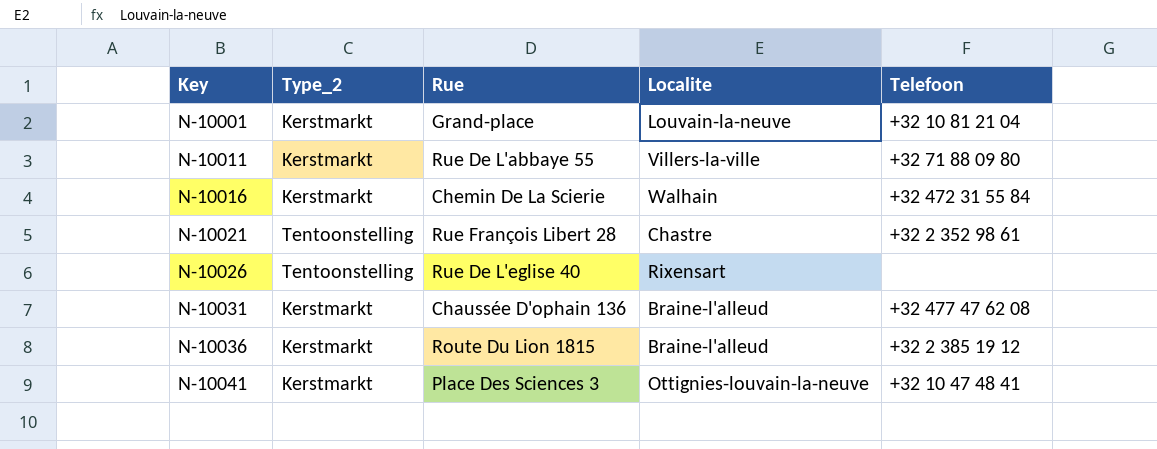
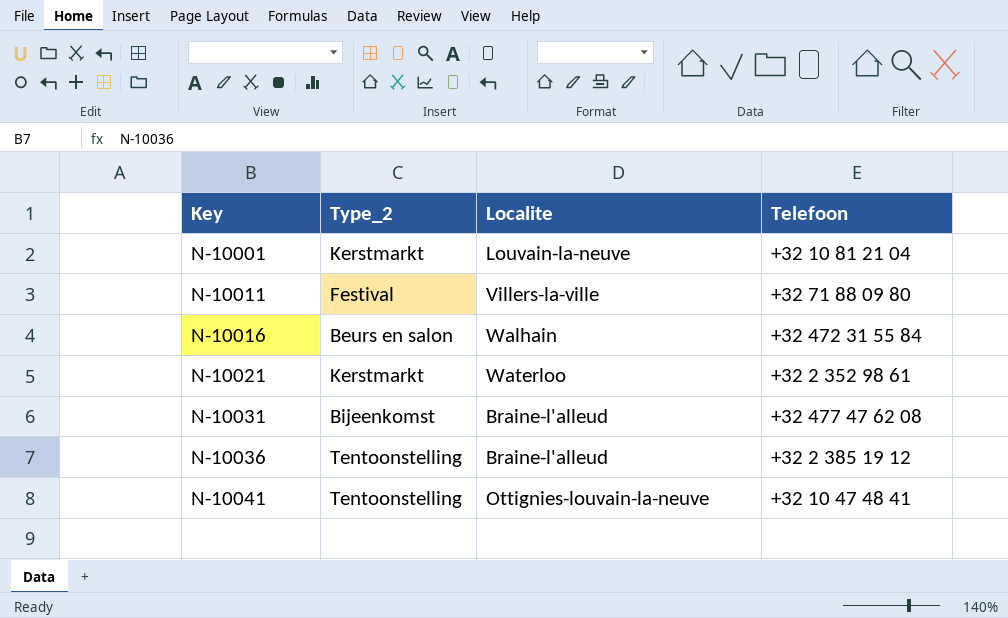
column Rue | position: 3 -> none
row N-10026: Tentoonstelling | Rue De L'eglise 40 | Rixensart | none -> none
N-10011 | Type_2: Kerstmarkt -> Festival
N-10016 | Type_2: Kerstmarkt -> Beurs en salon
N-10021 | Type_2: Tentoonstelling -> Kerstmarkt
N-10021 | Localite: Chastre -> Waterloo
N-10031 | Type_2: Kerstmarkt -> Bijeenkomst
N-10036 | Type_2: Kerstmarkt -> Tentoonstelling
N-10041 | Type_2: Kerstmarkt -> Tentoonstelling

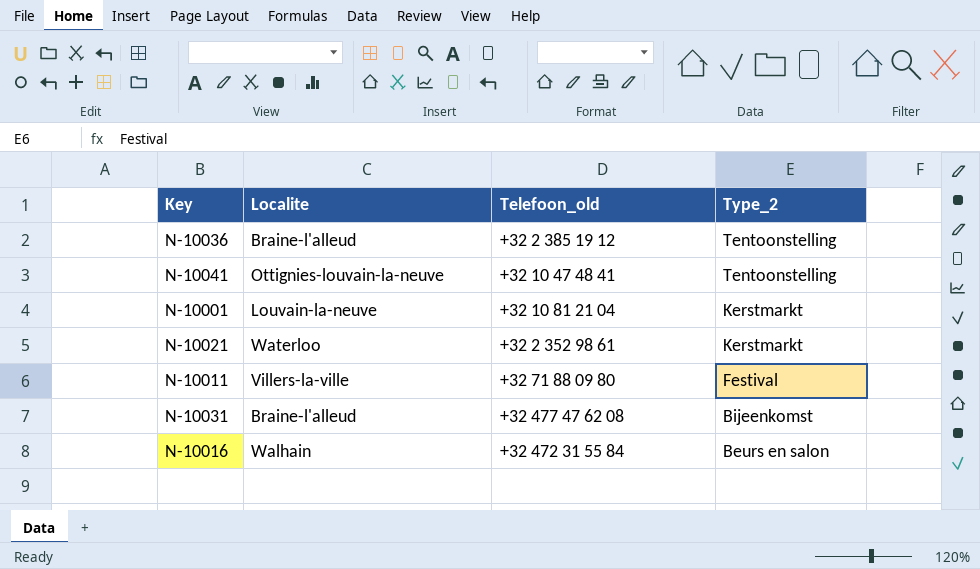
row order: Key ascending -> Type_2 descending
column name: Telefoon -> Telefoon_old
column Type_2 | position: 2 -> 4

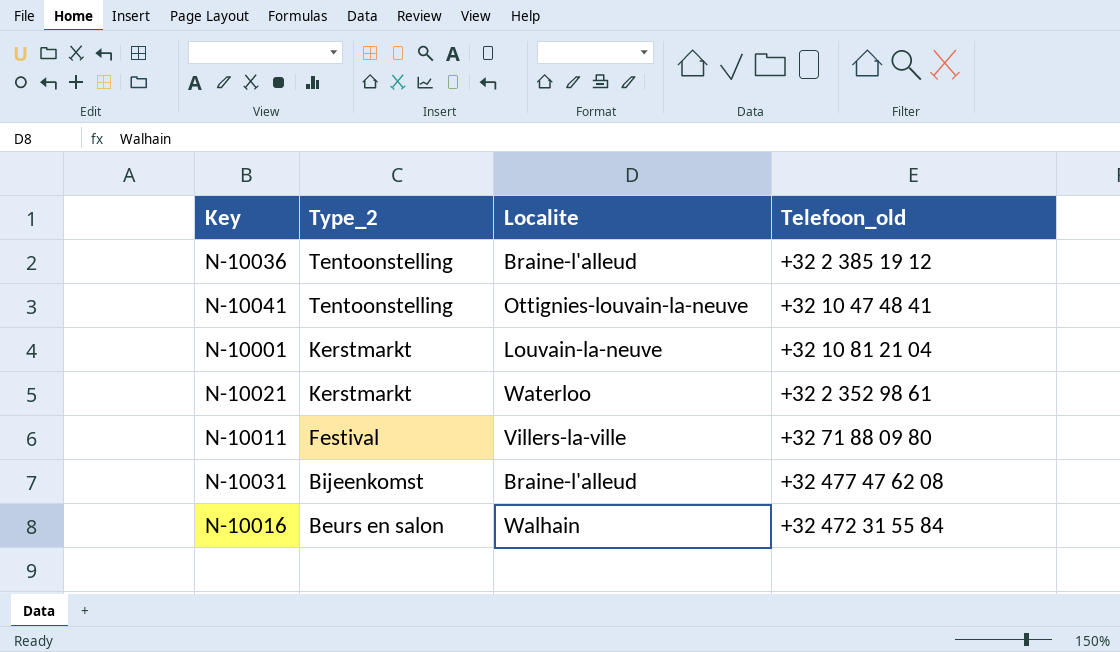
column Type_2 | position: 4 -> 2

